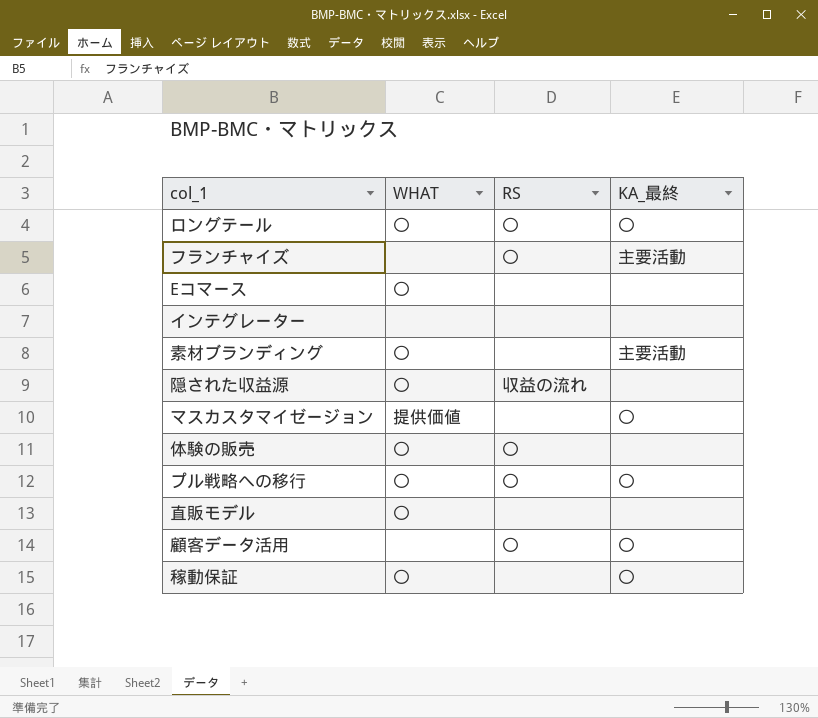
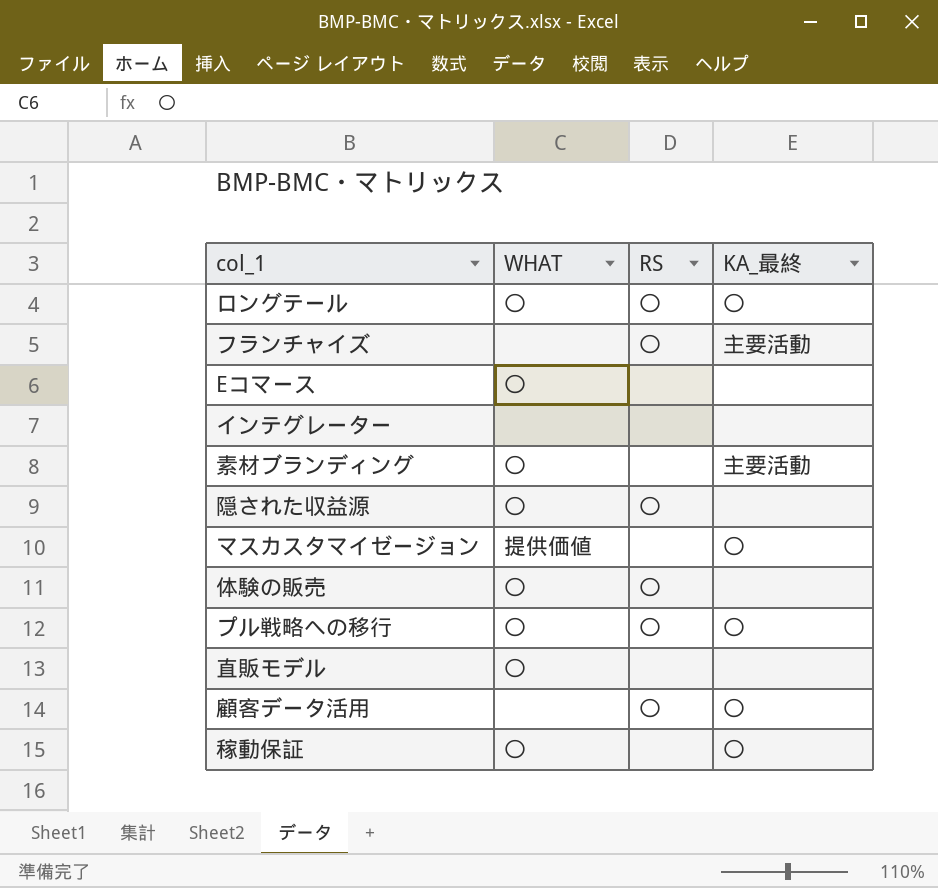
隠された収益源 | RS: 収益の流れ -> 〇

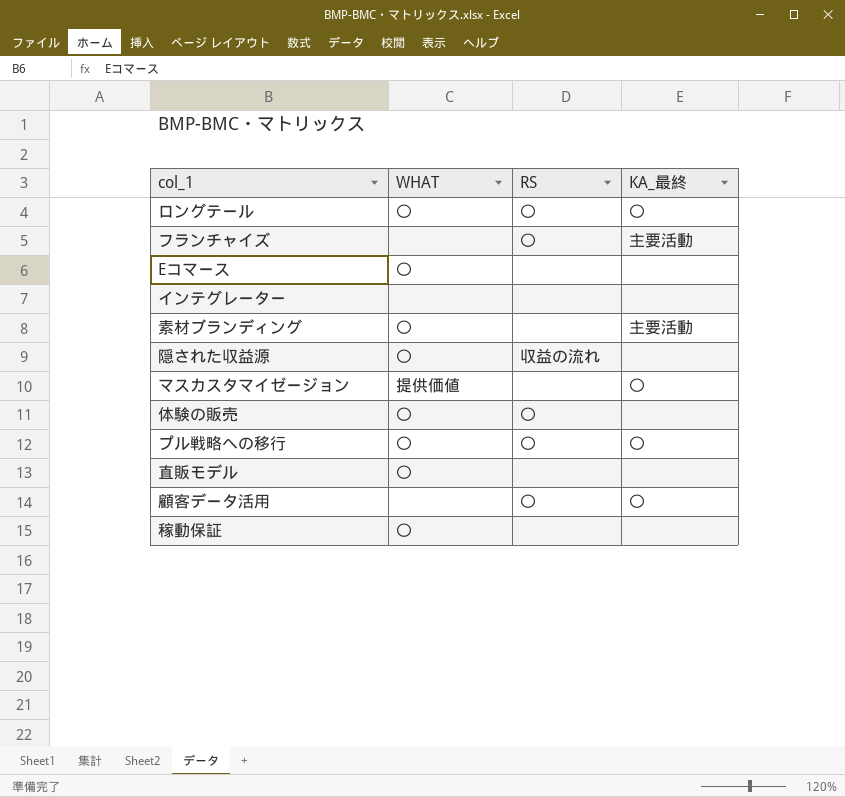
隠された収益源 | RS: 〇 -> 収益の流れ
稼動保証 | KA_最終: 〇 -> none

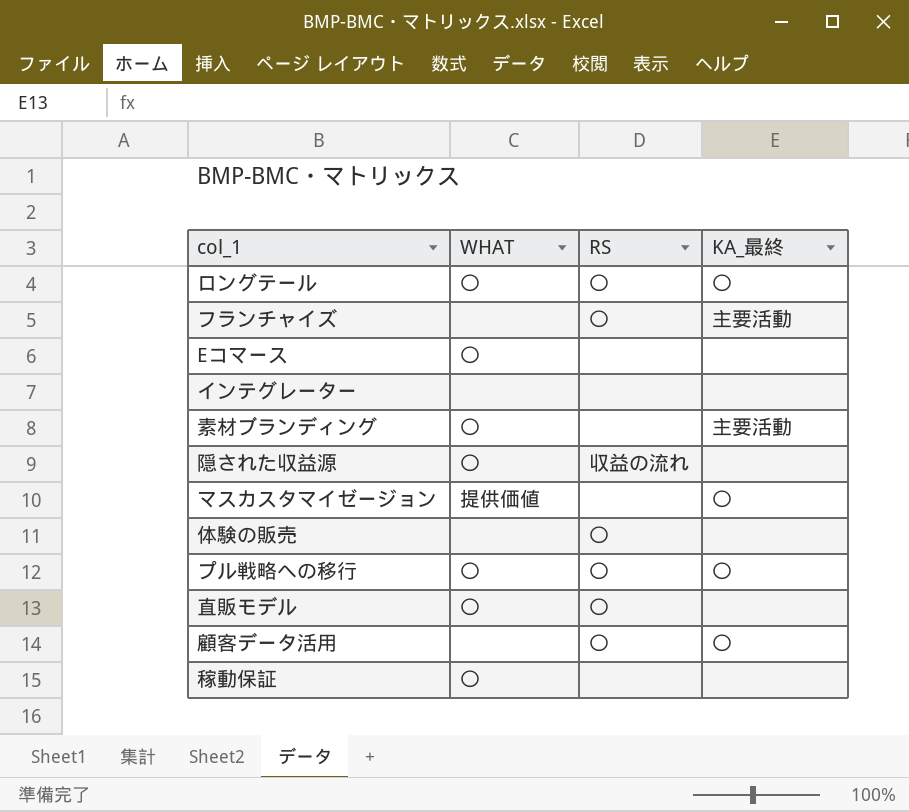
体験の販売 | WHAT: 〇 -> none
直販モデル | RS: none -> 〇

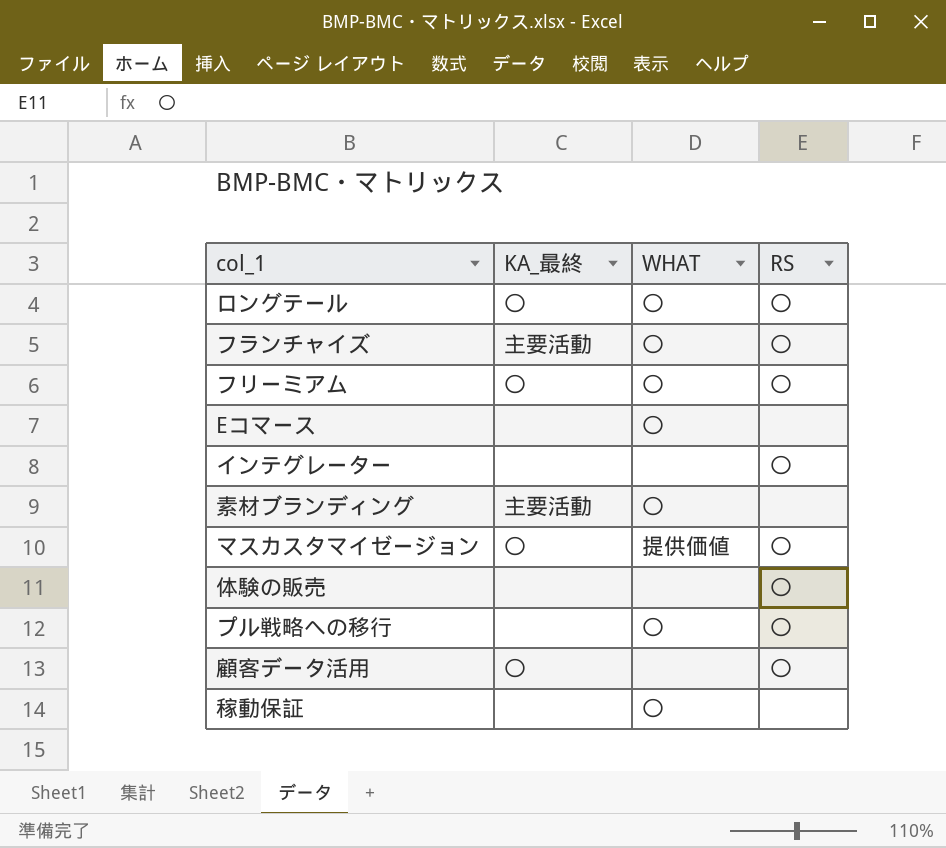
column KA_最終 | position: 4 -> 2
row 隠された収益源: 〇 | 収益の流れ | none -> none
row 直販モデル: 〇 | 〇 | none -> none
フランチャイズ | WHAT: none -> 〇
row フリーミアム: none -> 〇 | 〇 | 〇
インテグレーター | RS: none -> 〇
マスカスタマイゼージョン | RS: none -> 〇
プル戦略への移行 | KA_最終: 〇 -> none

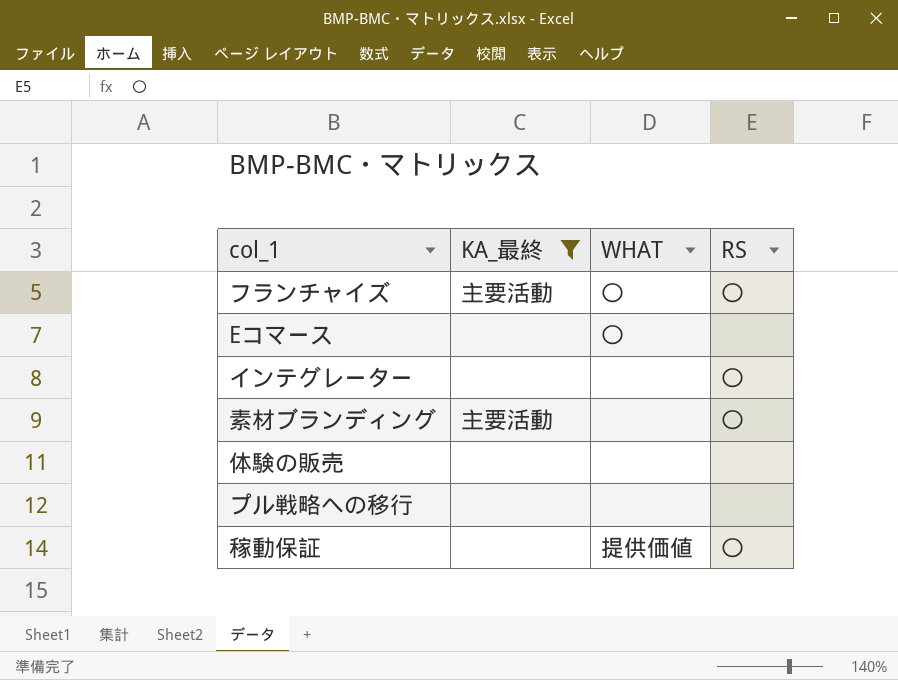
filter: none -> KA_最終 != 〇
素材ブランディング | WHAT: 〇 -> none
素材ブランディング | RS: none -> 〇
体験の販売 | RS: 〇 -> none
プル戦略への移行 | WHAT: 〇 -> none
プル戦略への移行 | RS: 〇 -> none
稼動保証 | WHAT: 〇 -> 提供価値
稼動保証 | RS: none -> 〇

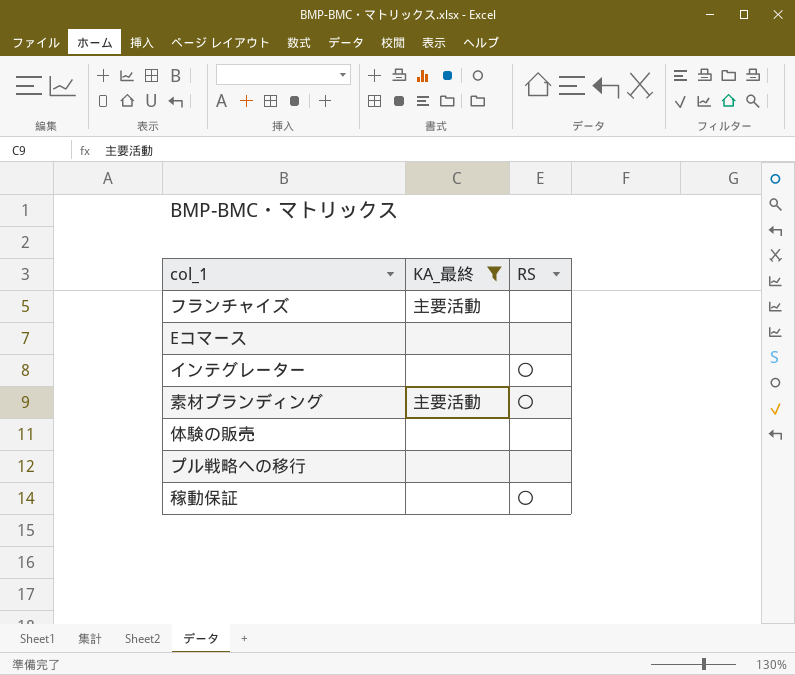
column WHAT | position: 3 -> none
フランチャイズ | RS: 〇 -> none

